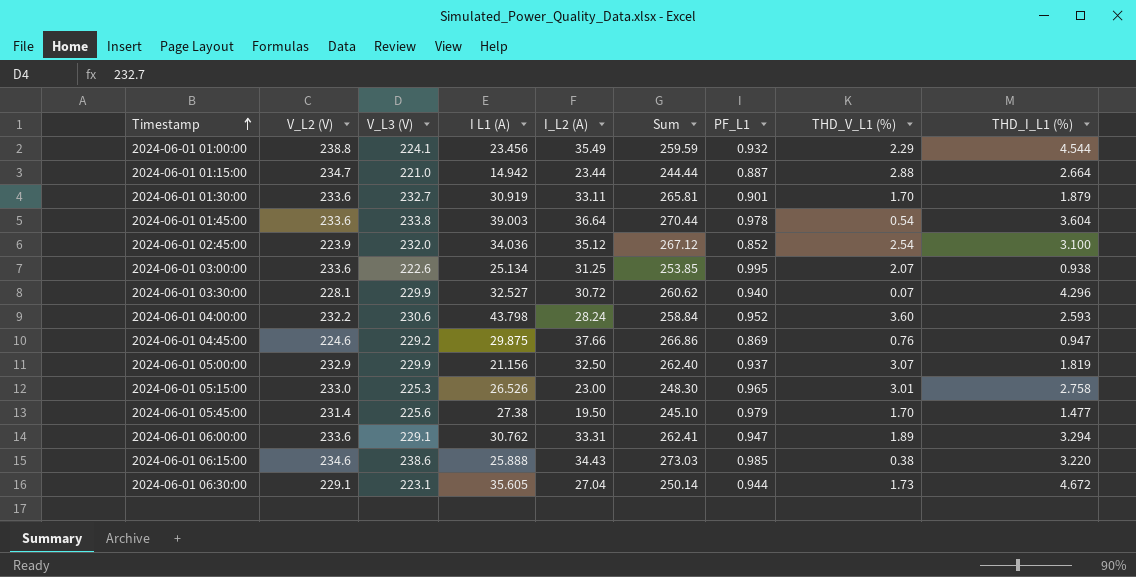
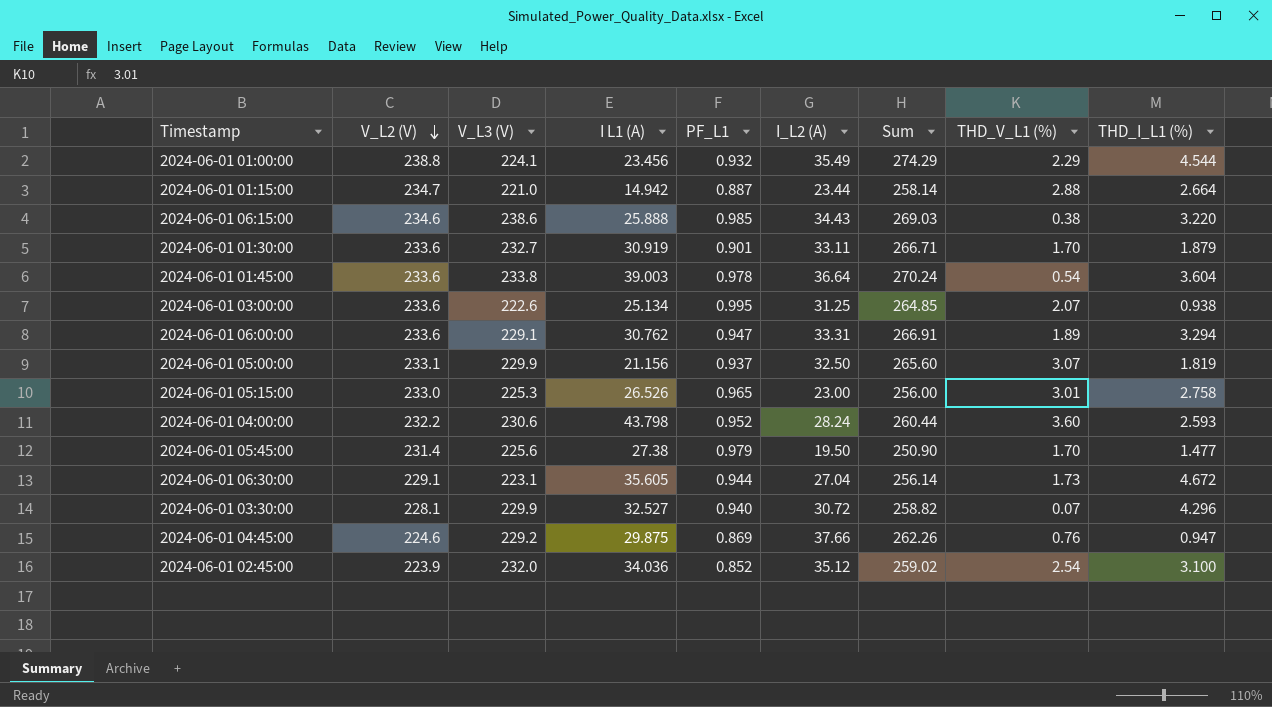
row order: Timestamp ascending -> V_L2 (V) descending
column PF_L1 | position: 7 -> 5
column Sum | formula: [V_L3 (V)] + [I_L2 (A)] -> [V_L2 (V)] + [I_L2 (A)]
2024-06-01 05:00:00 | V_L2 (V): 232.9 -> 233.1

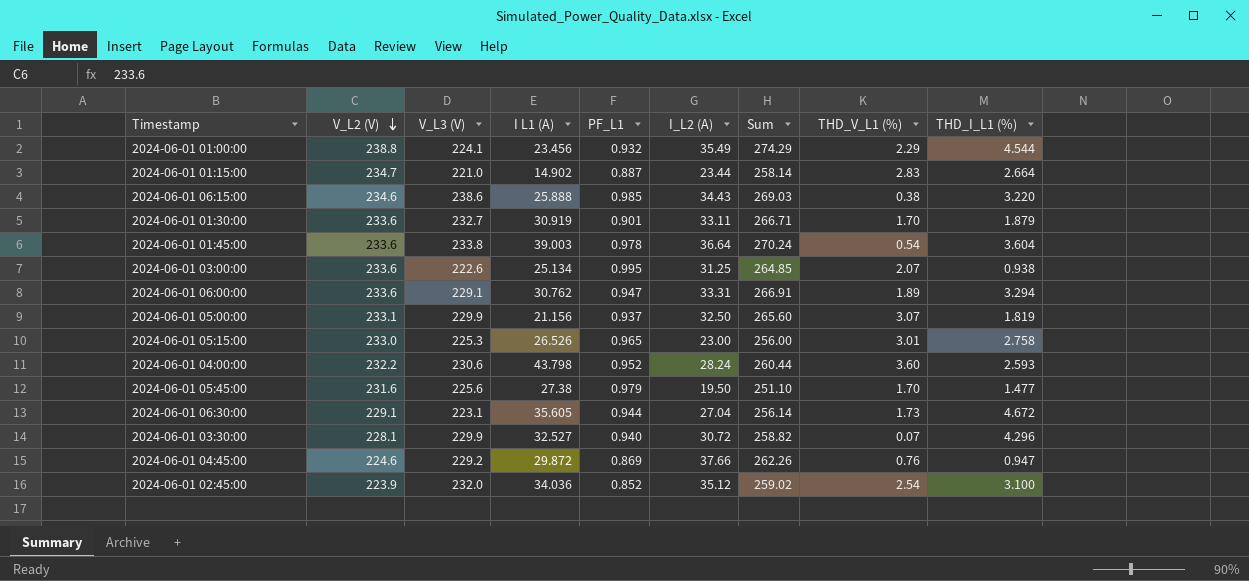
2024-06-01 01:15:00 | I L1 (A): 14.942 -> 14.902
2024-06-01 01:15:00 | THD_V_L1 (%): 2.88 -> 2.83
2024-06-01 05:45:00 | V_L2 (V): 231.4 -> 231.6
2024-06-01 05:45:00 | Sum: 250.90 -> 251.10
2024-06-01 04:45:00 | I L1 (A): 29.875 -> 29.872

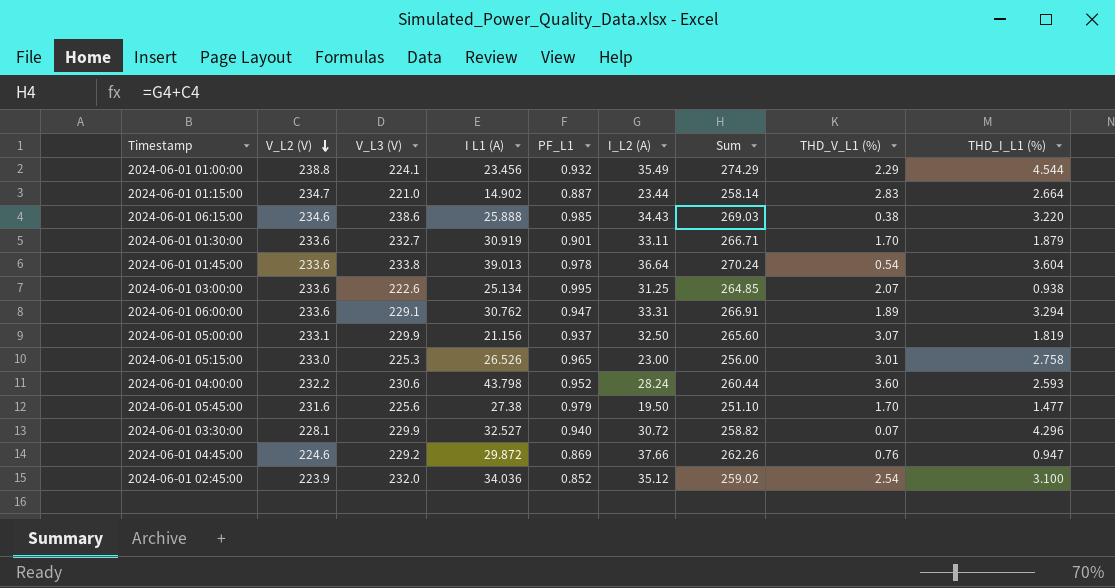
row 2024-06-01 06:30:00: 229.1 | 223.1 | 35.605 | 0.944 | 27.04 | 256.14 | 1.73 | 4.672 -> none
2024-06-01 01:45:00 | I L1 (A): 39.003 -> 39.013

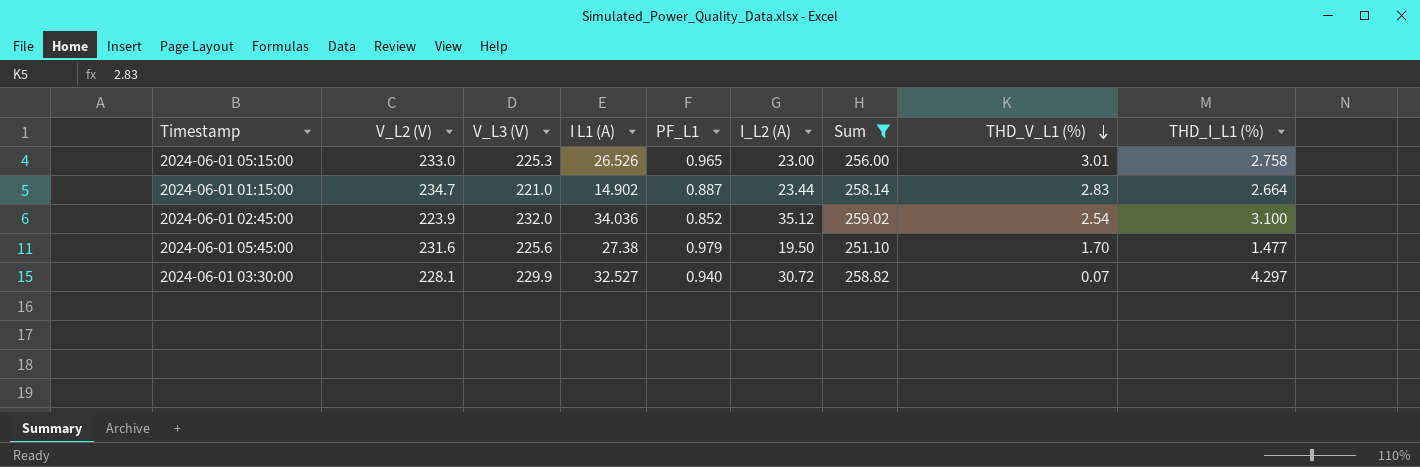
filter: none -> Sum <= 259.02
row order: V_L2 (V) descending -> THD_V_L1 (%) descending
2024-06-01 03:30:00 | THD_I_L1 (%): 4.296 -> 4.297

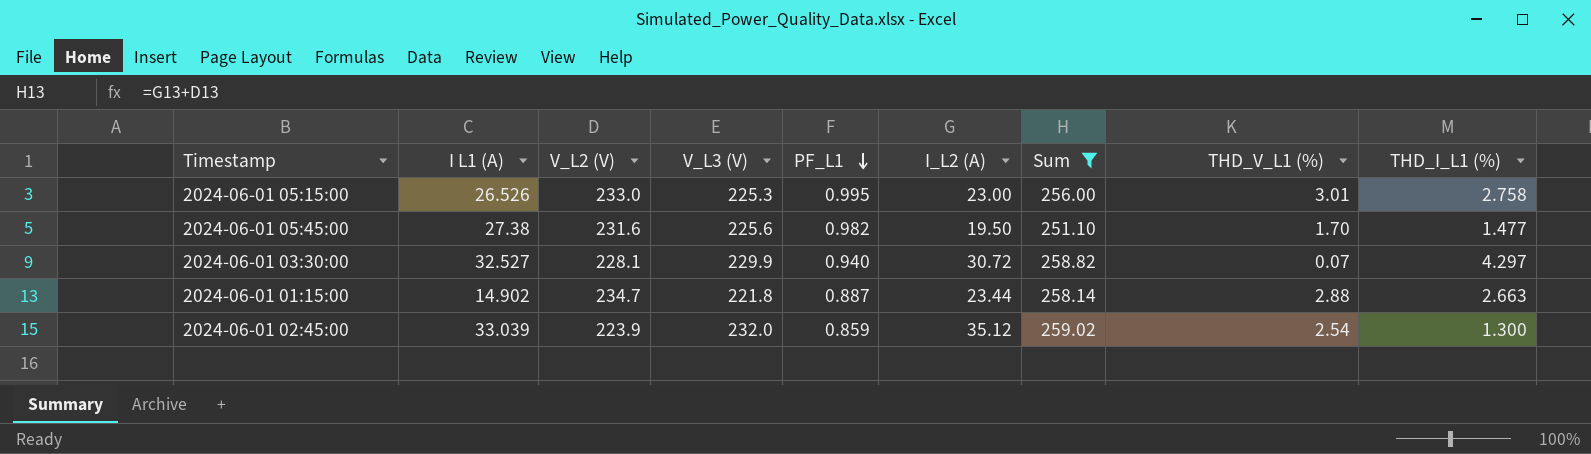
row order: THD_V_L1 (%) descending -> PF_L1 descending
column I L1 (A) | position: 4 -> 2
2024-06-01 05:15:00 | PF_L1: 0.965 -> 0.995
2024-06-01 05:45:00 | PF_L1: 0.979 -> 0.982
2024-06-01 01:15:00 | V_L3 (V): 221.0 -> 221.8
2024-06-01 01:15:00 | THD_V_L1 (%): 2.83 -> 2.88
2024-06-01 01:15:00 | THD_I_L1 (%): 2.664 -> 2.663
2024-06-01 02:45:00 | I L1 (A): 34.036 -> 33.039
2024-06-01 02:45:00 | PF_L1: 0.852 -> 0.859
2024-06-01 02:45:00 | THD_I_L1 (%): 3.100 -> 1.300

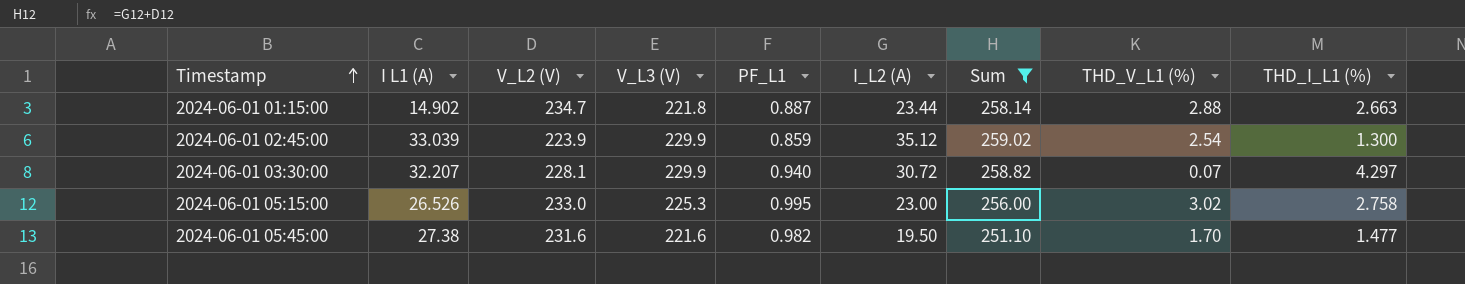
row order: PF_L1 descending -> Timestamp ascending
2024-06-01 02:45:00 | V_L3 (V): 232.0 -> 229.9
2024-06-01 03:30:00 | I L1 (A): 32.527 -> 32.207
2024-06-01 05:15:00 | THD_V_L1 (%): 3.01 -> 3.02
2024-06-01 05:45:00 | V_L3 (V): 225.6 -> 221.6

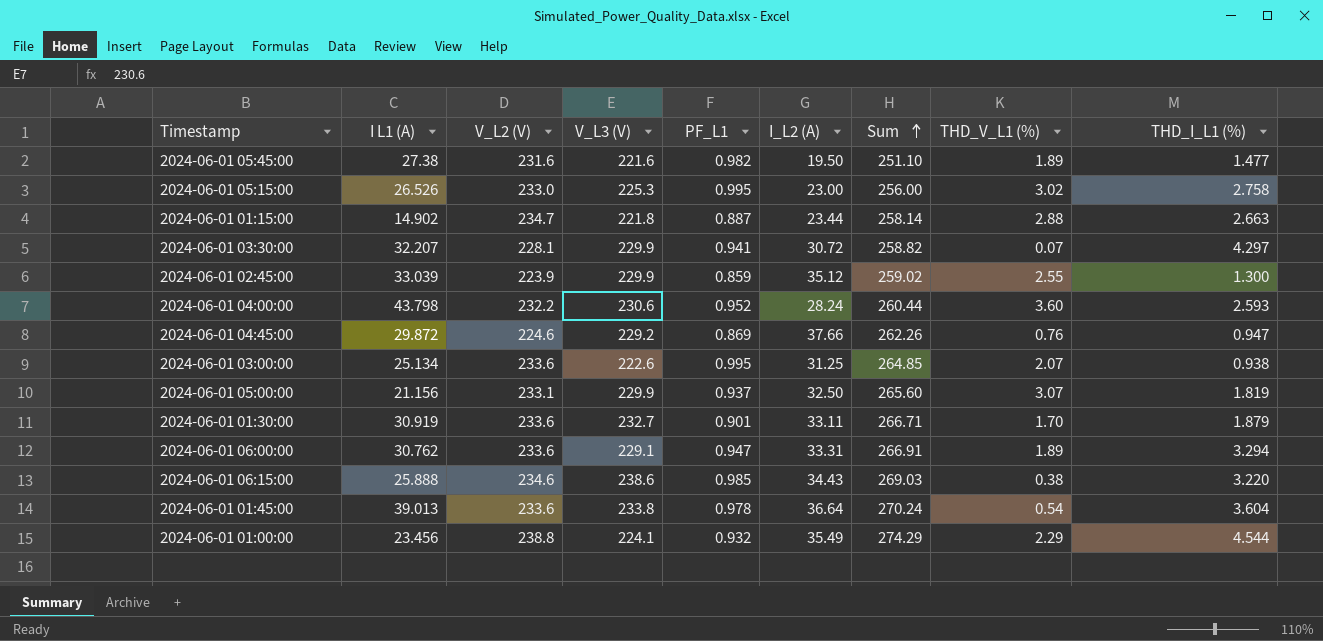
filter: Sum <= 259.02 -> none
row order: Timestamp ascending -> Sum ascending
2024-06-01 05:45:00 | THD_V_L1 (%): 1.70 -> 1.89
2024-06-01 03:30:00 | PF_L1: 0.940 -> 0.941
2024-06-01 02:45:00 | THD_V_L1 (%): 2.54 -> 2.55

